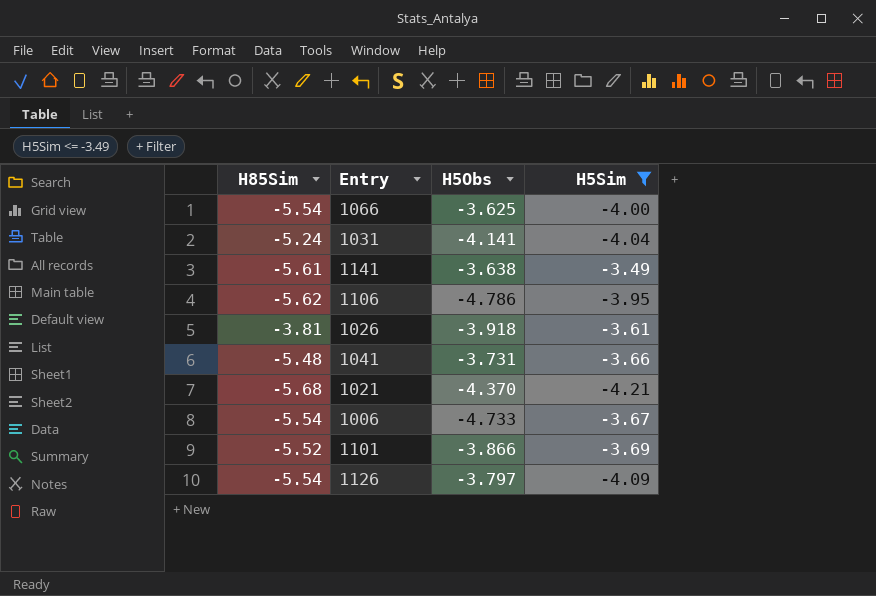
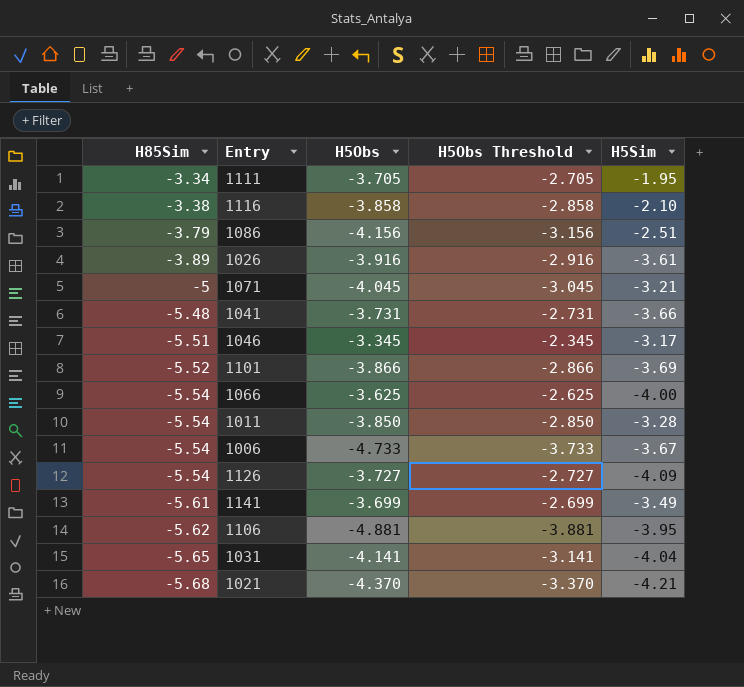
filter: H5Sim <= -3.49 -> none
row order: none -> H85Sim descending
column H5Obs Threshold | formula: none -> [H5Obs] + 1
1026 | H85Sim: -3.81 -> -3.89
1026 | H5Obs: -3.918 -> -3.916
1126 | H5Obs: -3.797 -> -3.727
1141 | H5Obs: -3.638 -> -3.699
1106 | H5Obs: -4.786 -> -4.881
1031 | H85Sim: -5.24 -> -5.65

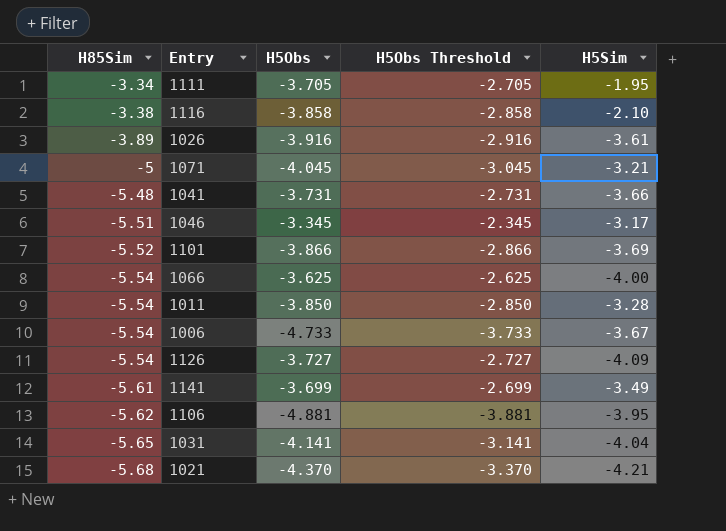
row 1086: -3.79 | -4.156 | -3.156 | -2.51 -> none

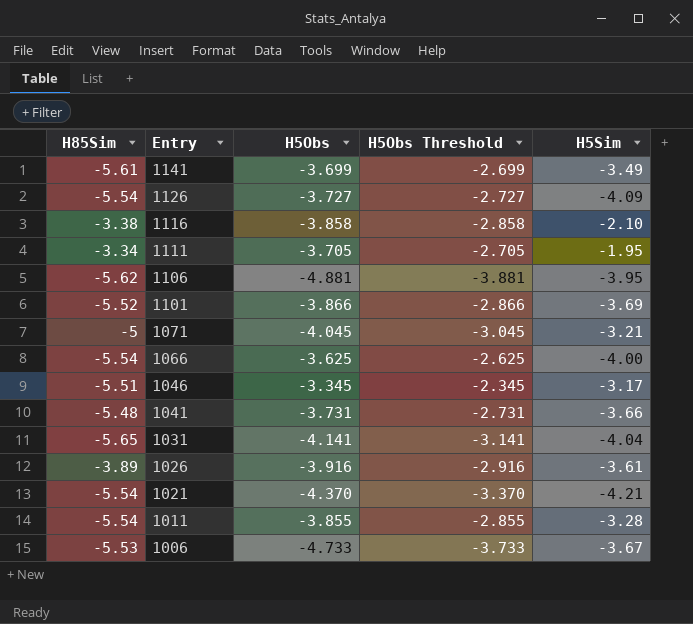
row order: H85Sim descending -> Entry descending
1021 | H85Sim: -5.68 -> -5.54
1011 | H5Obs: -3.850 -> -3.855
1011 | H5Obs Threshold: -2.850 -> -2.855
1006 | H85Sim: -5.54 -> -5.53

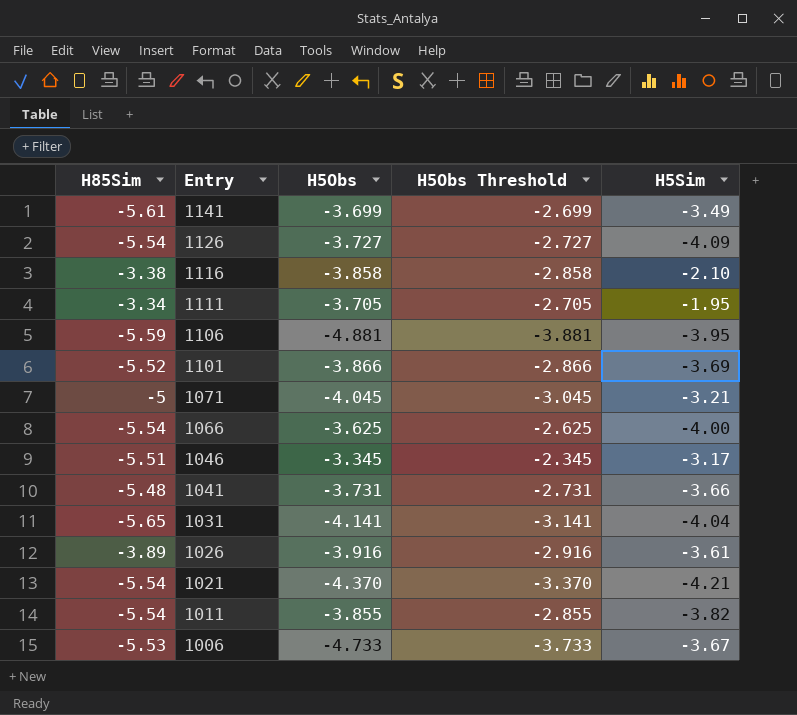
1106 | H85Sim: -5.62 -> -5.59
1011 | H5Sim: -3.28 -> -3.82

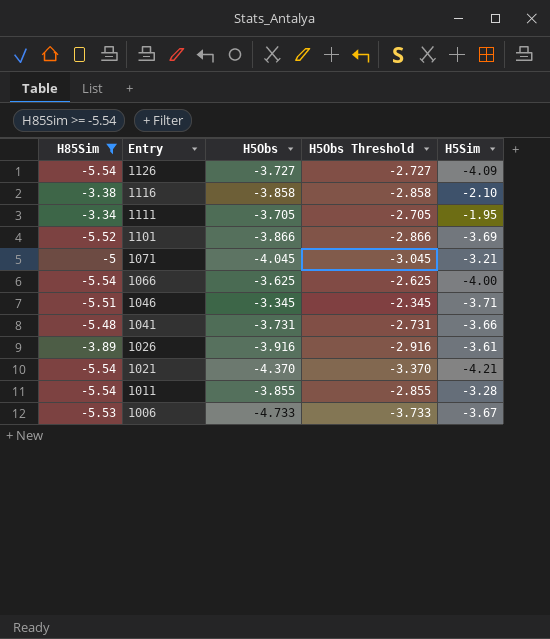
filter: none -> H85Sim >= -5.54
1046 | H5Sim: -3.17 -> -3.71
1011 | H5Sim: -3.82 -> -3.28

